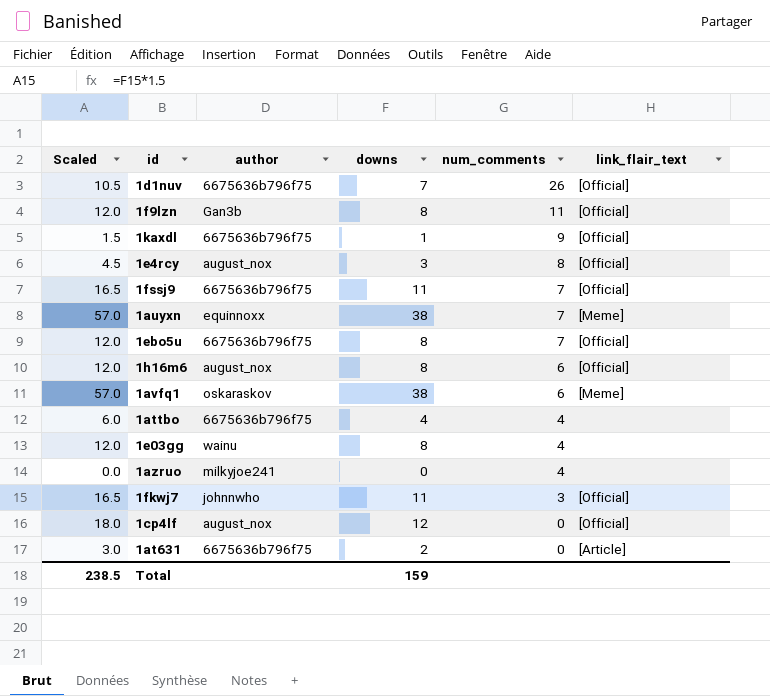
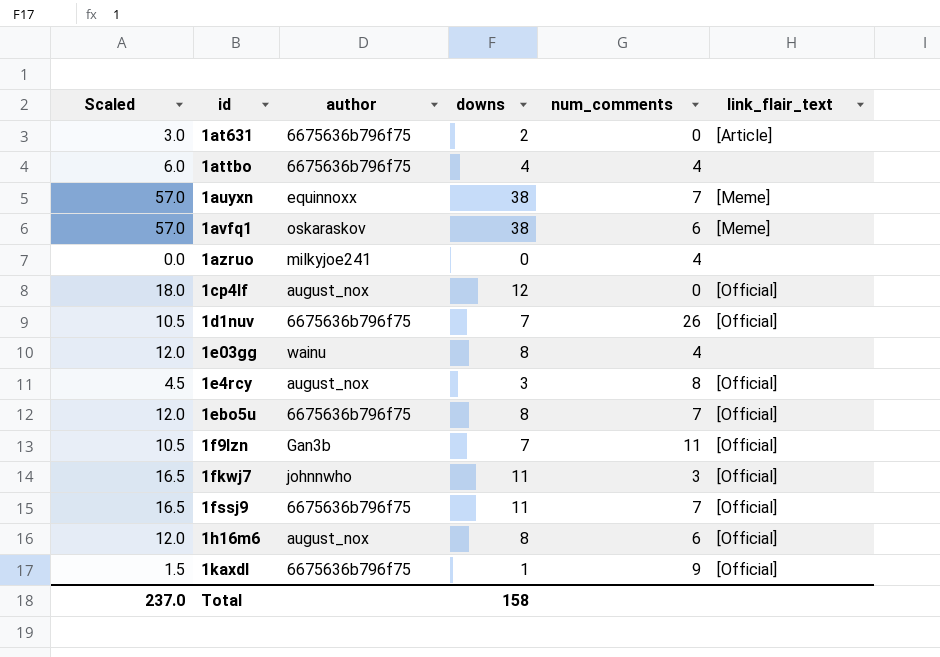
row order: num_comments descending -> id ascending
1f9lzn | Scaled: 12.0 -> 10.5
1f9lzn | downs: 8 -> 7
Total | Scaled: 238.5 -> 237.0
Total | downs: 159 -> 158

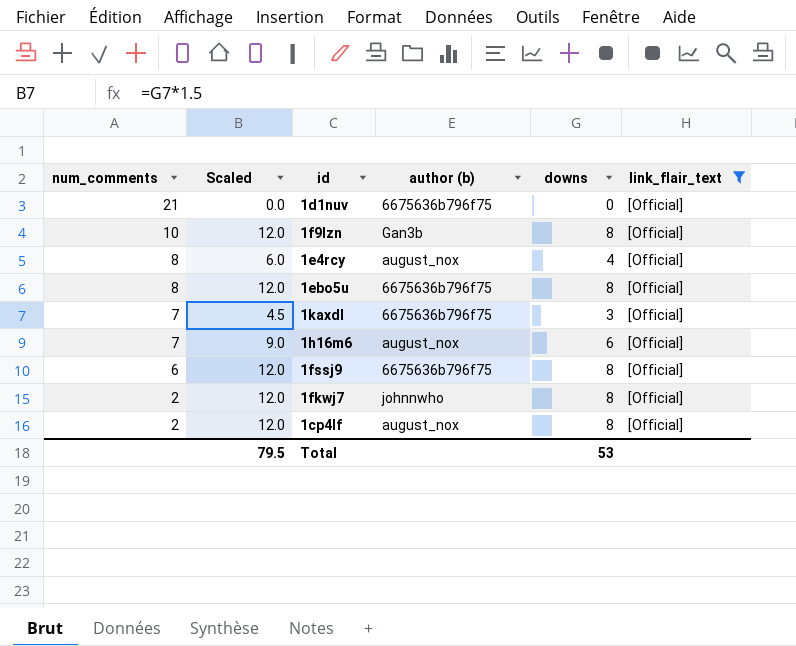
filter: none -> link_flair_text = [Official]
row order: id ascending -> num_comments descending
column num_comments | position: 5 -> 1
column name: author -> author (b)
1d1nuv | num_comments: 26 -> 21
1d1nuv | Scaled: 10.5 -> 0.0
1d1nuv | downs: 7 -> 0
1f9lzn | num_comments: 11 -> 10
1f9lzn | Scaled: 10.5 -> 12.0
1f9lzn | downs: 7 -> 8
1e4rcy | Scaled: 4.5 -> 6.0
1e4rcy | downs: 3 -> 4
1ebo5u | num_comments: 7 -> 8
1kaxdl | num_comments: 9 -> 7
1kaxdl | Scaled: 1.5 -> 4.5
1kaxdl | downs: 1 -> 3
1h16m6 | num_comments: 6 -> 7
1h16m6 | Scaled: 12.0 -> 9.0
1h16m6 | downs: 8 -> 6
1fssj9 | num_comments: 7 -> 6
1fssj9 | Scaled: 16.5 -> 12.0
1fssj9 | downs: 11 -> 8
1fkwj7 | num_comments: 3 -> 2
1fkwj7 | Scaled: 16.5 -> 12.0
1fkwj7 | downs: 11 -> 8
1cp4lf | num_comments: 0 -> 2
1cp4lf | Scaled: 18.0 -> 12.0
1cp4lf | downs: 12 -> 8
Total | Scaled: 237.0 -> 79.5
Total | downs: 158 -> 53

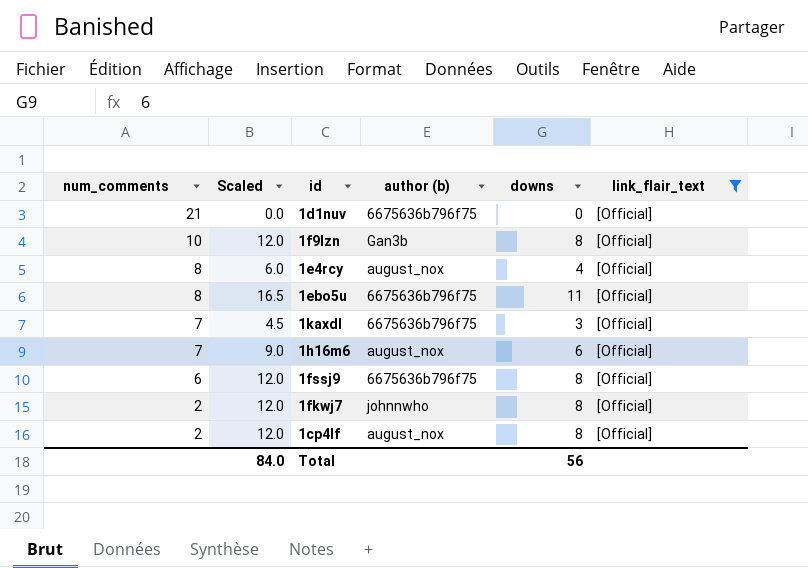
1ebo5u | Scaled: 12.0 -> 16.5
1ebo5u | downs: 8 -> 11
Total | Scaled: 79.5 -> 84.0
Total | downs: 53 -> 56

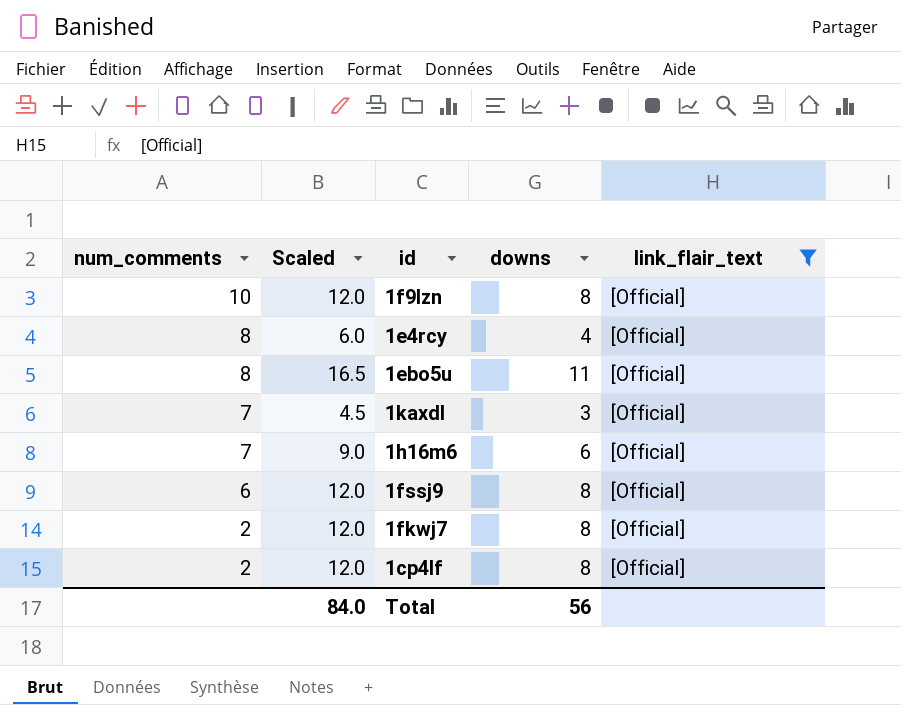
column author (b) | position: 4 -> none
row 1d1nuv: 21 | 0.0 | 6675636b796f75 | 0 | [Official] -> none

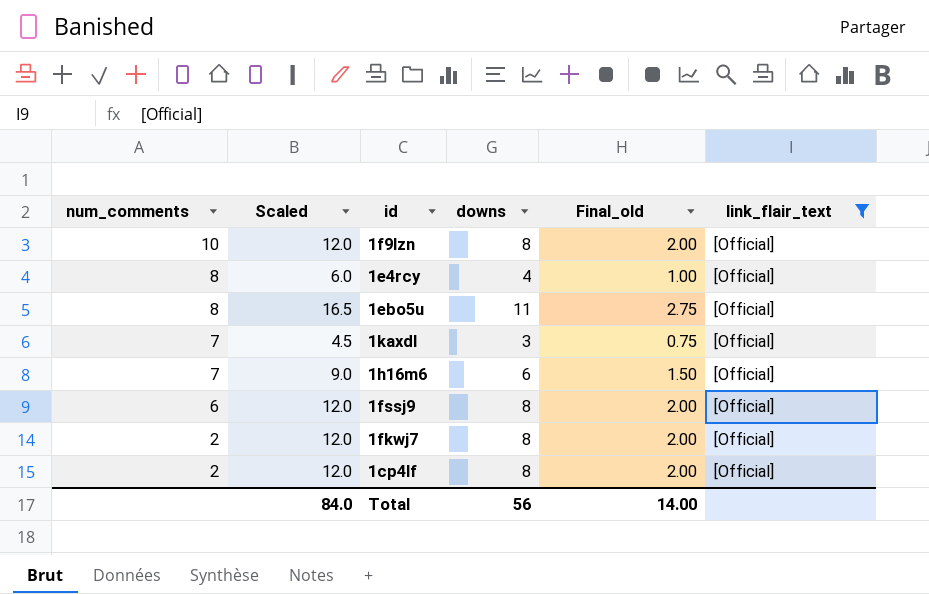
column Final_old | formula: none -> [downs] * 0.25

